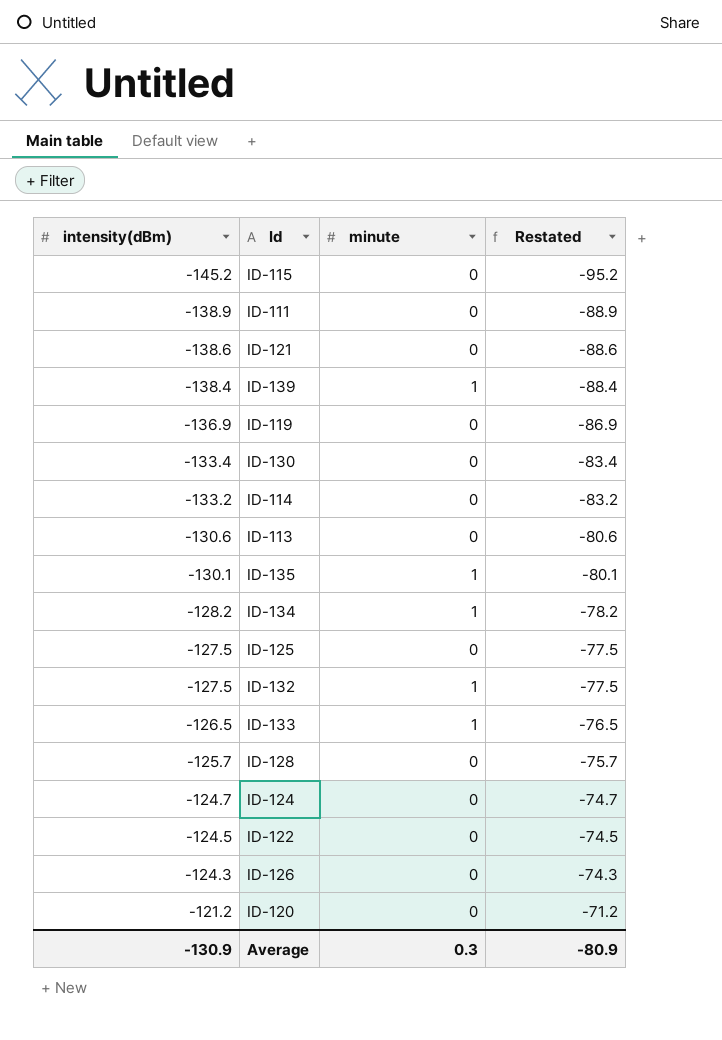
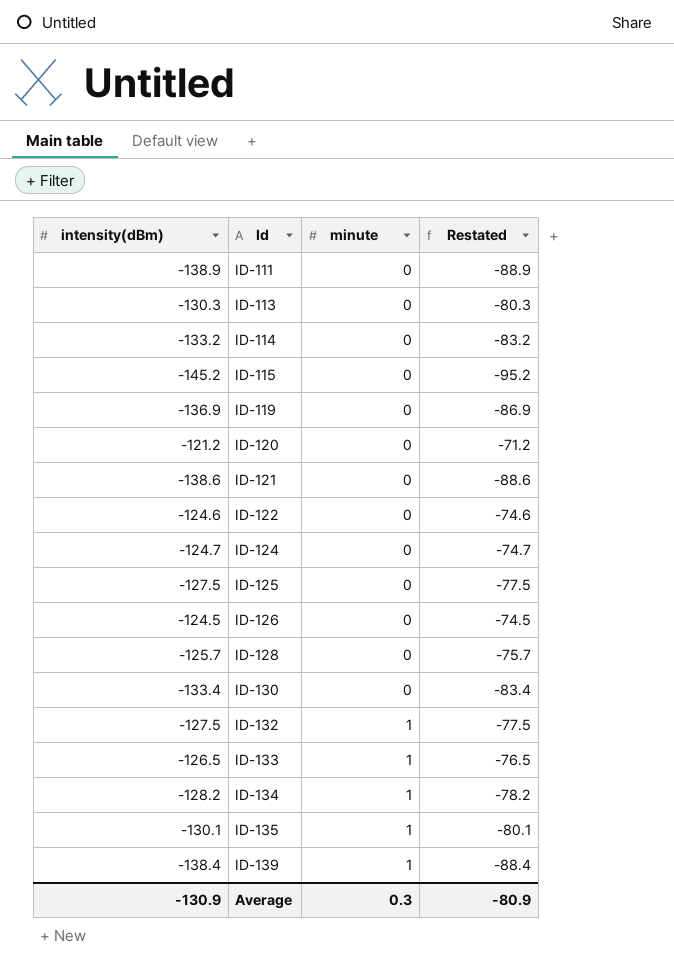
row order: intensity(dBm) ascending -> Id ascending
ID-113 | intensity(dBm): -130.6 -> -130.3
ID-113 | Restated: -80.6 -> -80.3
ID-122 | intensity(dBm): -124.5 -> -124.6
ID-122 | Restated: -74.5 -> -74.6
ID-126 | intensity(dBm): -124.3 -> -124.5
ID-126 | Restated: -74.3 -> -74.5

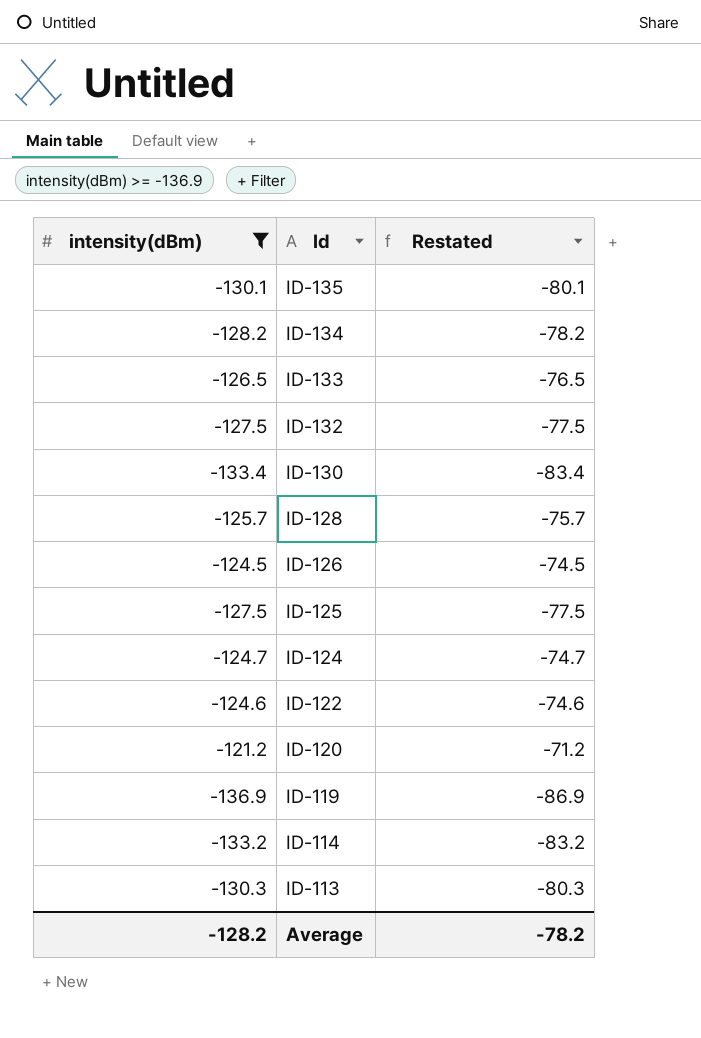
filter: none -> intensity(dBm) >= -136.9
row order: Id ascending -> Id descending
column minute | position: 3 -> none
Average | intensity(dBm): -130.9 -> -128.2
Average | Restated: -80.9 -> -78.2

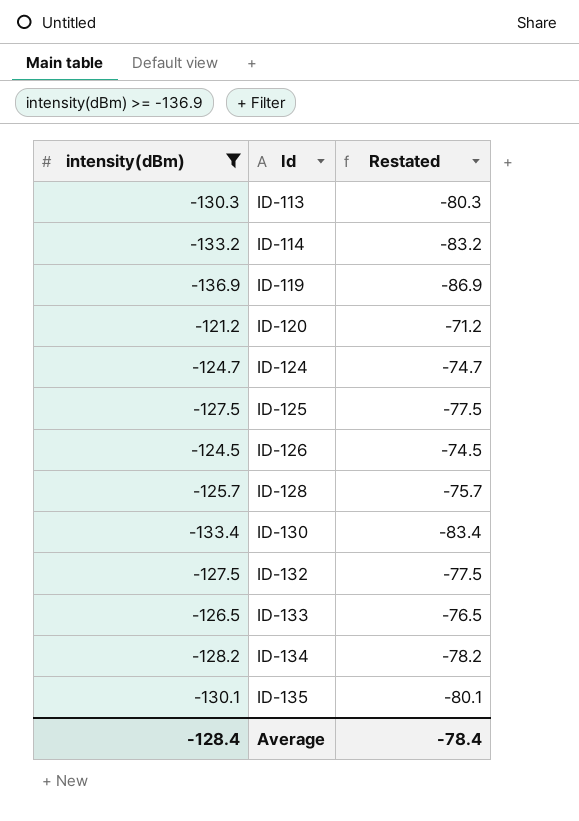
row order: Id descending -> Id ascending
row ID-122: -124.6 | -74.6 -> none
Average | intensity(dBm): -128.2 -> -128.4
Average | Restated: -78.2 -> -78.4

